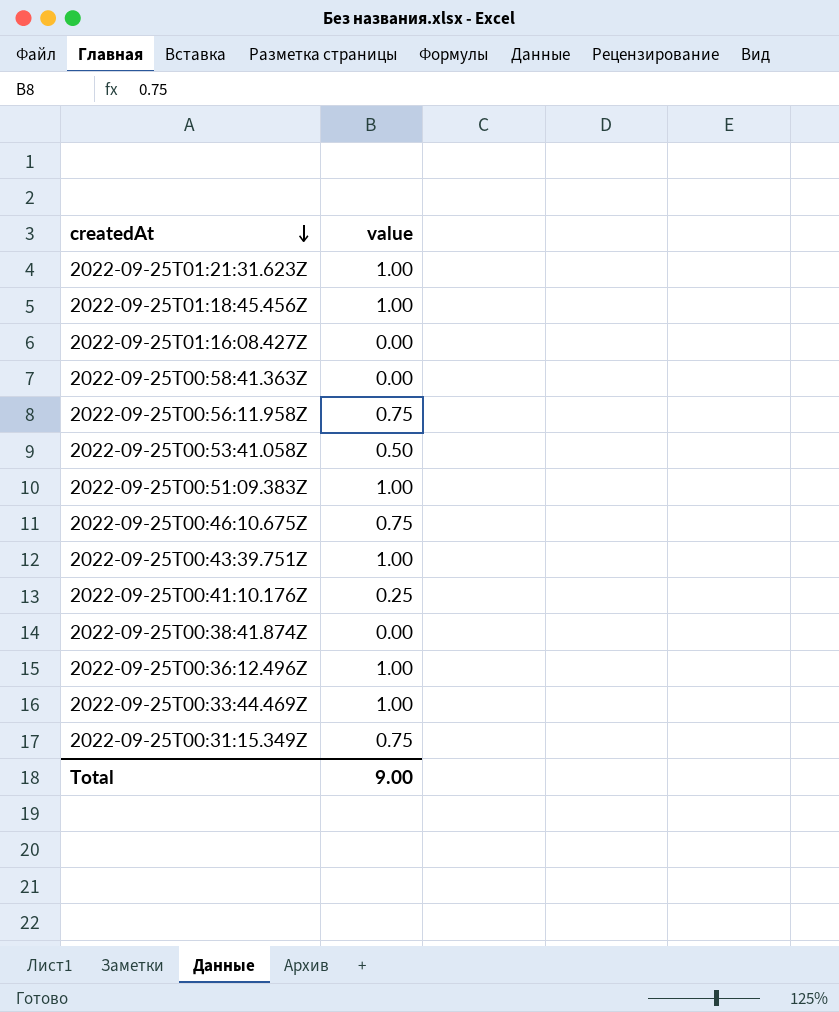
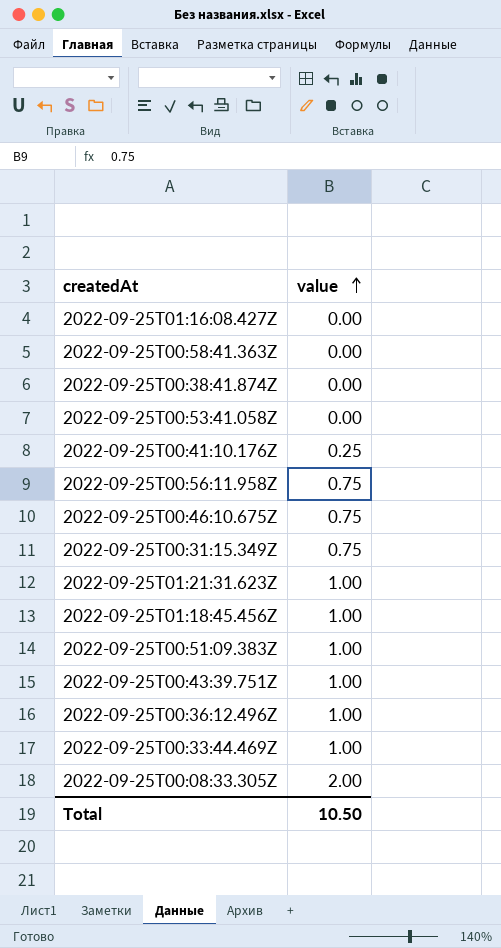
row order: createdAt descending -> value ascending
2022-09-25T00:53:41.058Z | value: 0.50 -> 0.00
row 2022-09-25T00:08:33.305Z: none -> 2.00
Total | value: 9.00 -> 10.50

